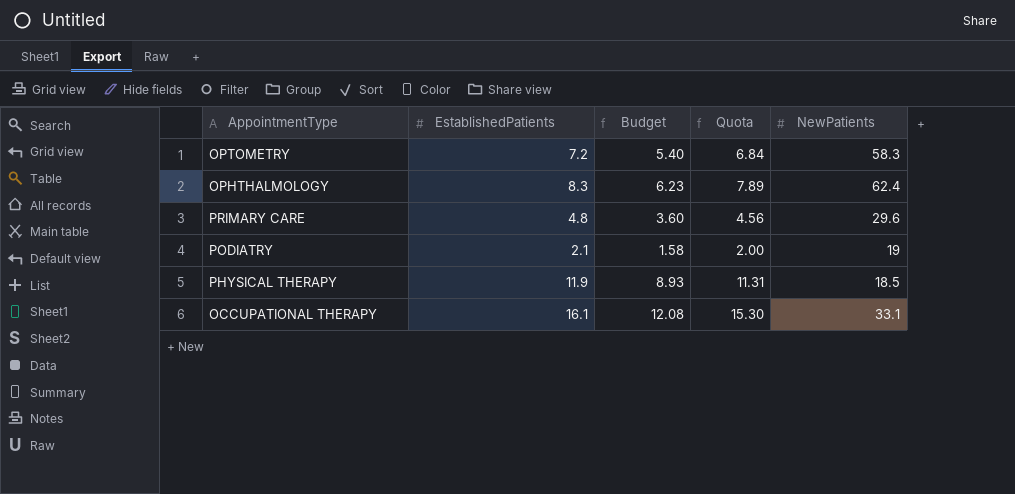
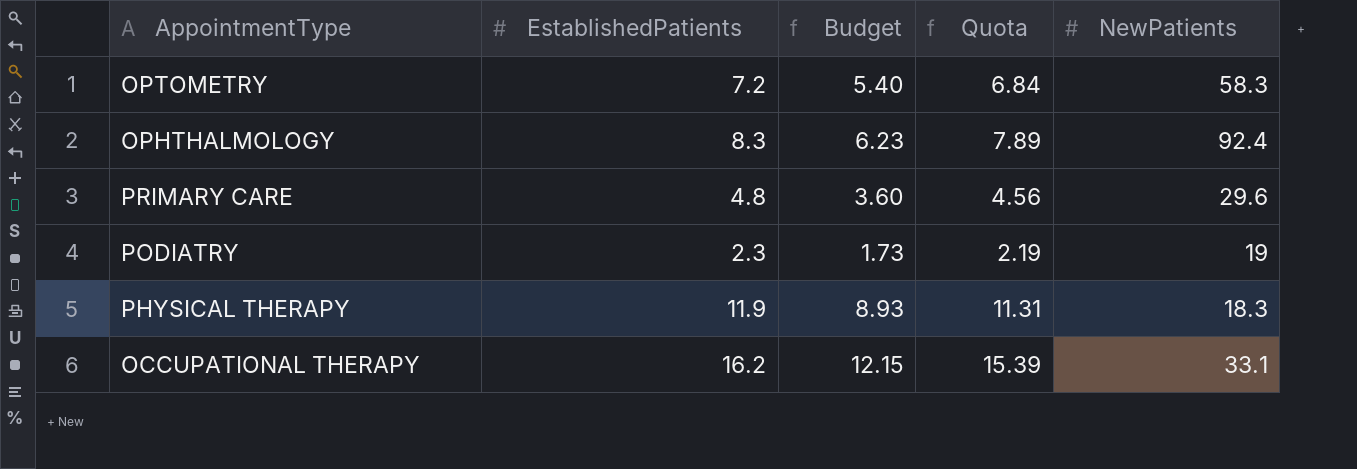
OPHTHALMOLOGY | NewPatients: 62.4 -> 92.4
PODIATRY | EstablishedPatients: 2.1 -> 2.3
PODIATRY | Budget: 1.58 -> 1.73
PODIATRY | Quota: 2.00 -> 2.19
PHYSICAL THERAPY | NewPatients: 18.5 -> 18.3
OCCUPATIONAL THERAPY | EstablishedPatients: 16.1 -> 16.2
OCCUPATIONAL THERAPY | Budget: 12.08 -> 12.15
OCCUPATIONAL THERAPY | Quota: 15.30 -> 15.39

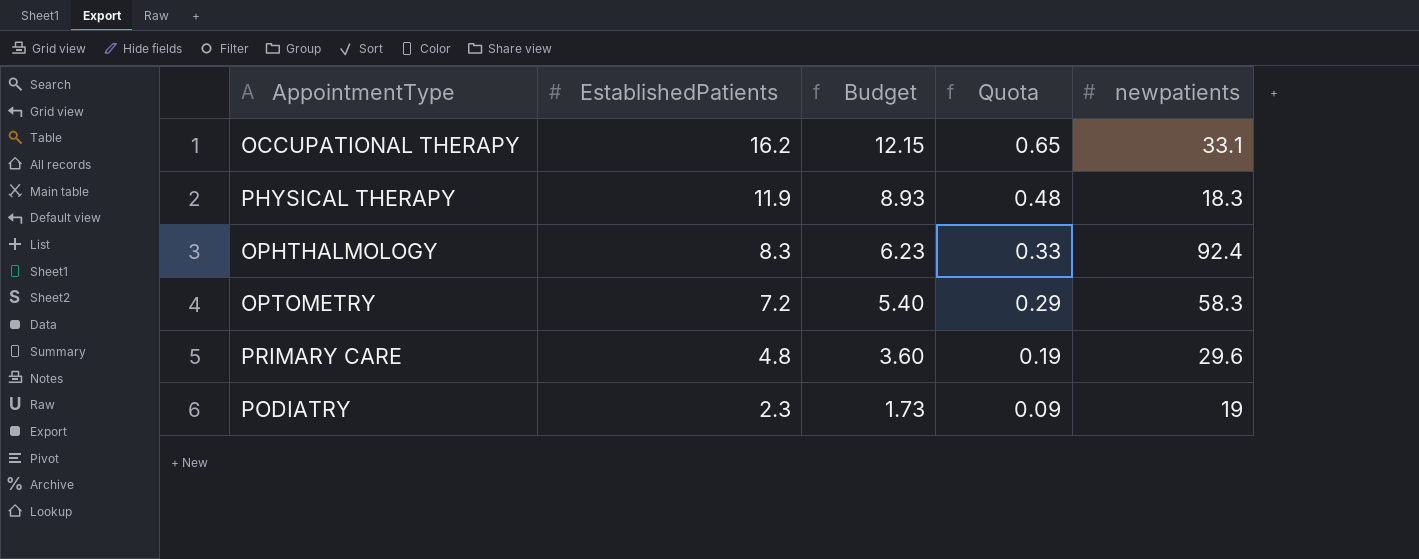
row order: none -> EstablishedPatients descending
column Quota | formula: [EstablishedPatients] * 0.95 -> [EstablishedPatients] * 0.04
column name: NewPatients -> newpatients

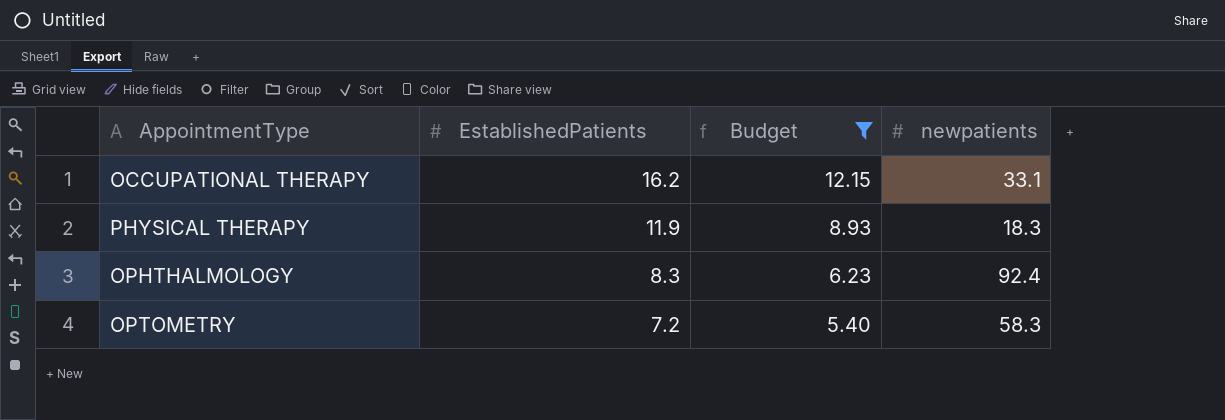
filter: none -> Budget >= 5.40
column Quota | formula: [EstablishedPatients] * 0.04 -> none

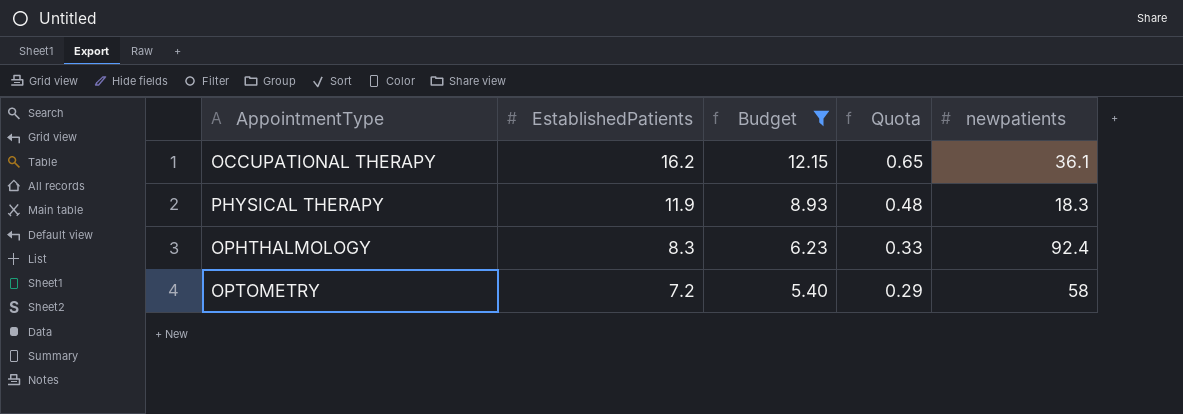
column Quota | formula: none -> [EstablishedPatients] * 0.04
OCCUPATIONAL THERAPY | newpatients: 33.1 -> 36.1
OPTOMETRY | newpatients: 58.3 -> 58

